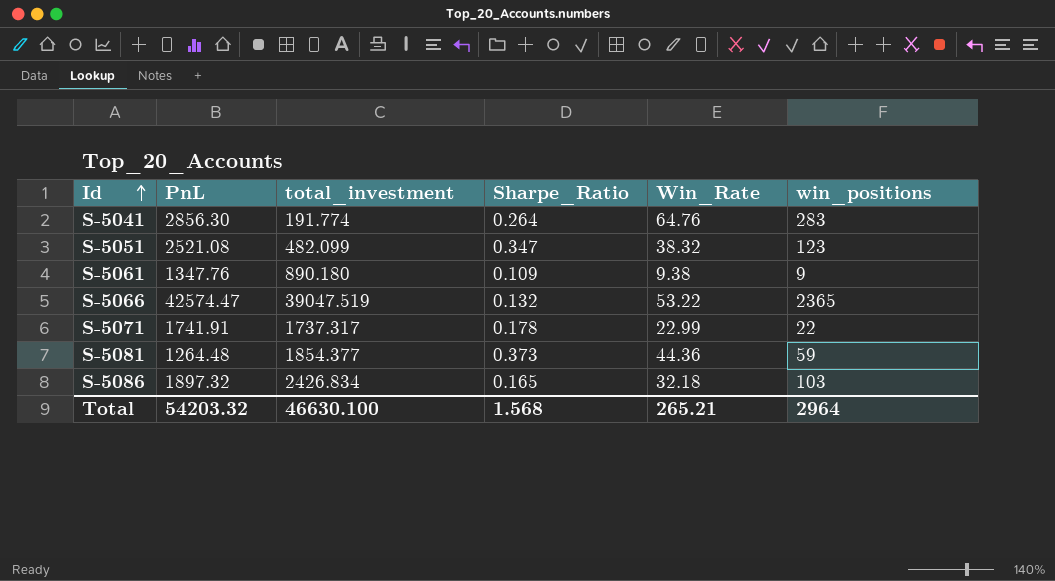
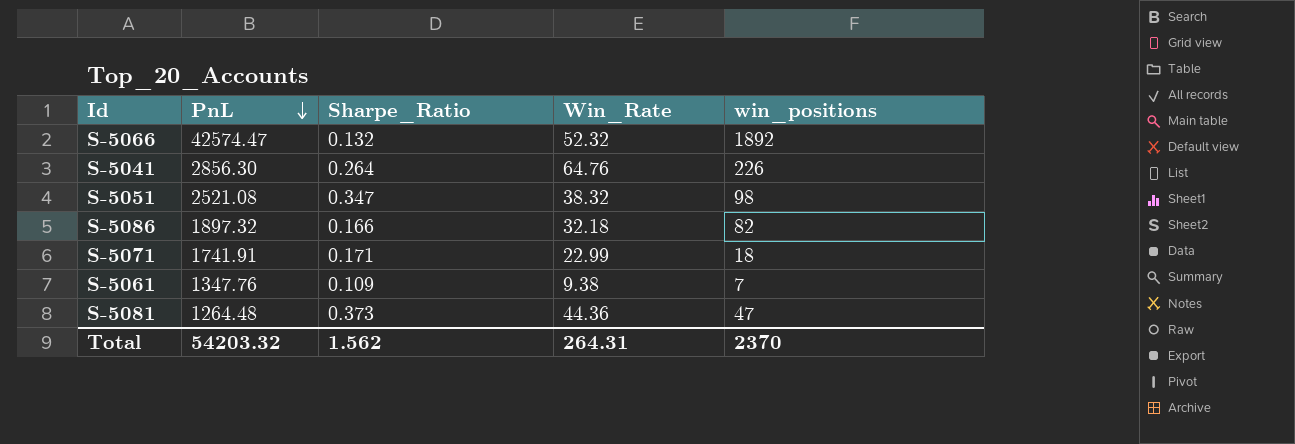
row order: Id ascending -> PnL descending
column total_investment | position: 3 -> none
S-5066 | Win_Rate: 53.22 -> 52.32
S-5066 | win_positions: 2365 -> 1892
S-5041 | win_positions: 283 -> 226
S-5051 | win_positions: 123 -> 98
S-5086 | Sharpe_Ratio: 0.165 -> 0.166
S-5086 | win_positions: 103 -> 82
S-5071 | Sharpe_Ratio: 0.178 -> 0.171
S-5071 | win_positions: 22 -> 18
S-5061 | win_positions: 9 -> 7
S-5081 | win_positions: 59 -> 47
Total | Sharpe_Ratio: 1.568 -> 1.562
Total | Win_Rate: 265.21 -> 264.31
Total | win_positions: 2964 -> 2370

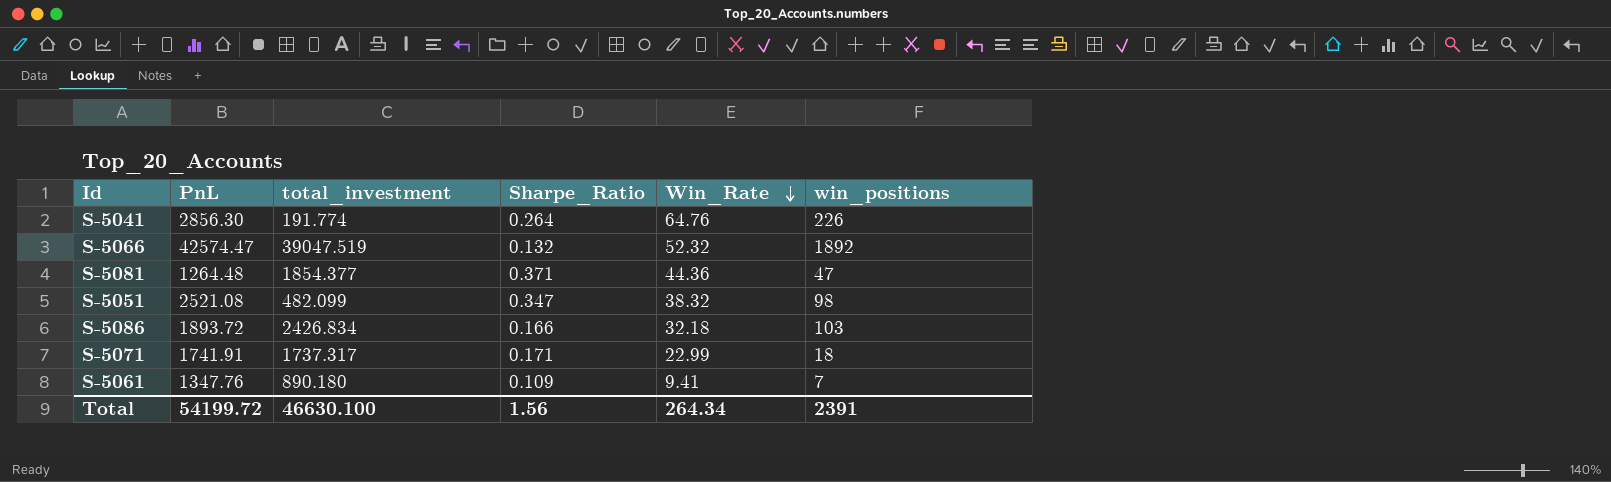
row order: PnL descending -> Win_Rate descending
column total_investment | position: none -> 3
S-5081 | Sharpe_Ratio: 0.373 -> 0.371
S-5086 | PnL: 1897.32 -> 1893.72
S-5086 | win_positions: 82 -> 103
S-5061 | Win_Rate: 9.38 -> 9.41
Total | PnL: 54203.32 -> 54199.72
Total | Sharpe_Ratio: 1.562 -> 1.56
Total | Win_Rate: 264.31 -> 264.34
Total | win_positions: 2370 -> 2391

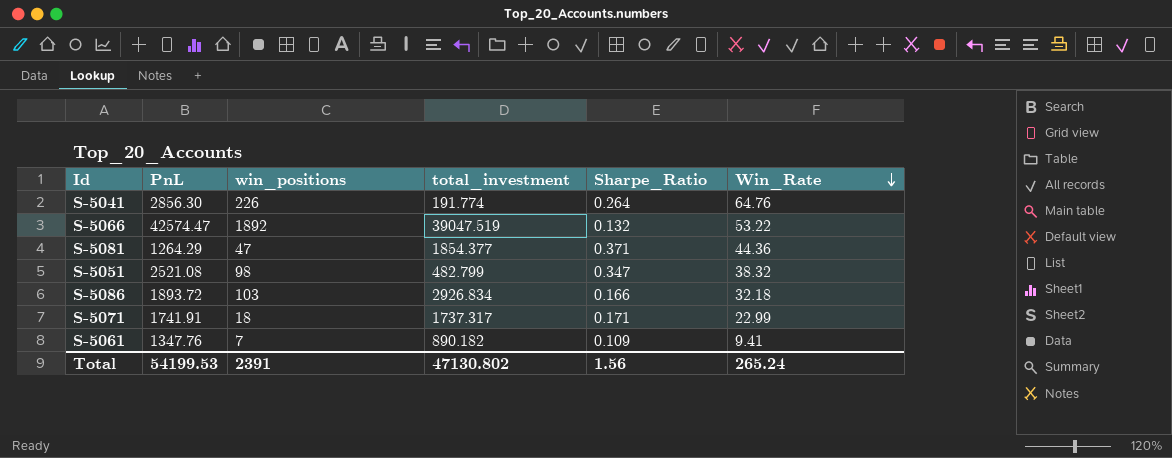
column win_positions | position: 6 -> 3
S-5066 | Win_Rate: 52.32 -> 53.22
S-5081 | PnL: 1264.48 -> 1264.29
S-5051 | total_investment: 482.099 -> 482.799
S-5086 | total_investment: 2426.834 -> 2926.834
S-5061 | total_investment: 890.180 -> 890.182
Total | PnL: 54199.72 -> 54199.53
Total | total_investment: 46630.100 -> 47130.802
Total | Win_Rate: 264.34 -> 265.24

